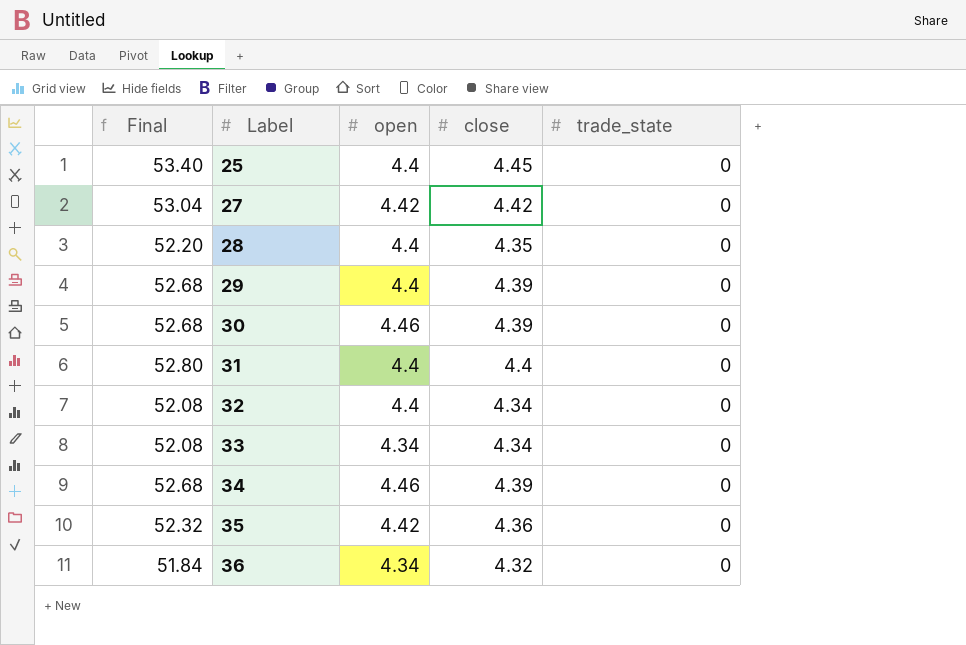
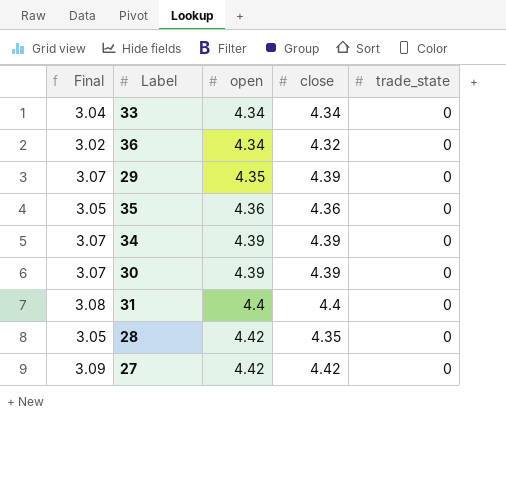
row order: Label ascending -> open ascending
column Final | formula: [close] * 12 -> [close] * 0.7
row 25: 53.40 | 4.4 | 4.45 | 0 -> none
row 32: 52.08 | 4.4 | 4.34 | 0 -> none
29 | open: 4.4 -> 4.35
35 | open: 4.42 -> 4.36
34 | open: 4.46 -> 4.39
30 | open: 4.46 -> 4.39
28 | open: 4.4 -> 4.42

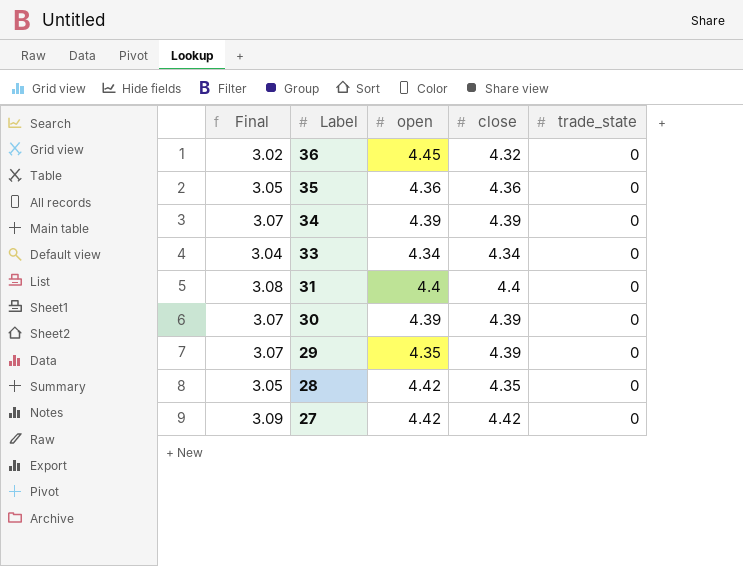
row order: open ascending -> Label descending
36 | open: 4.34 -> 4.45

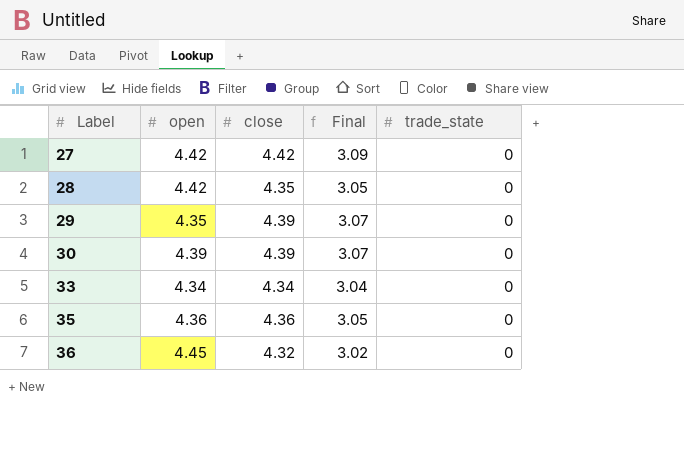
row order: Label descending -> Label ascending
column Final | position: 1 -> 4
row 34: 3.07 | 4.39 | 4.39 | 0 -> none
row 31: 3.08 | 4.4 | 4.4 | 0 -> none

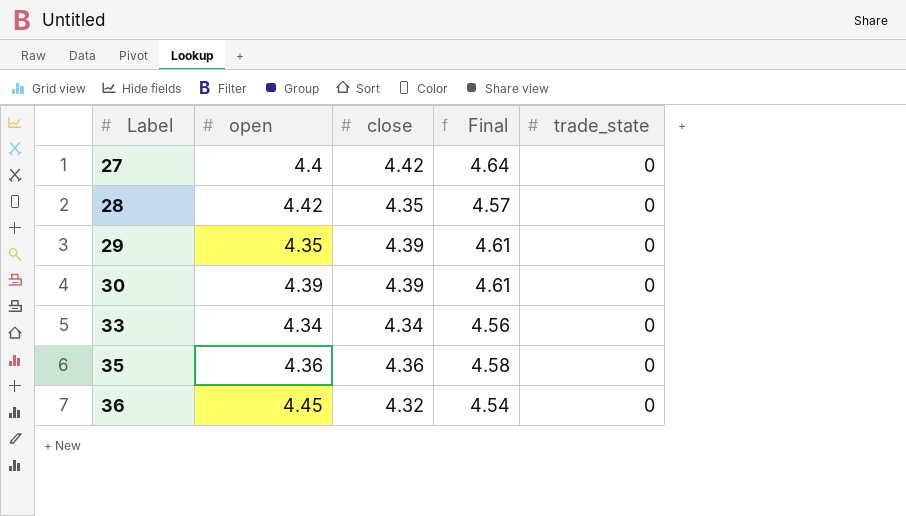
column Final | formula: [close] * 0.7 -> [close] * 1.05
27 | open: 4.42 -> 4.4

